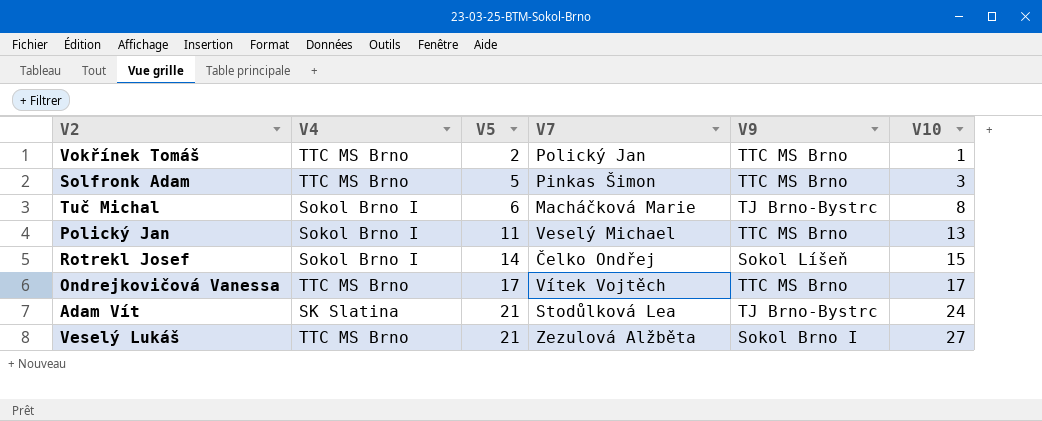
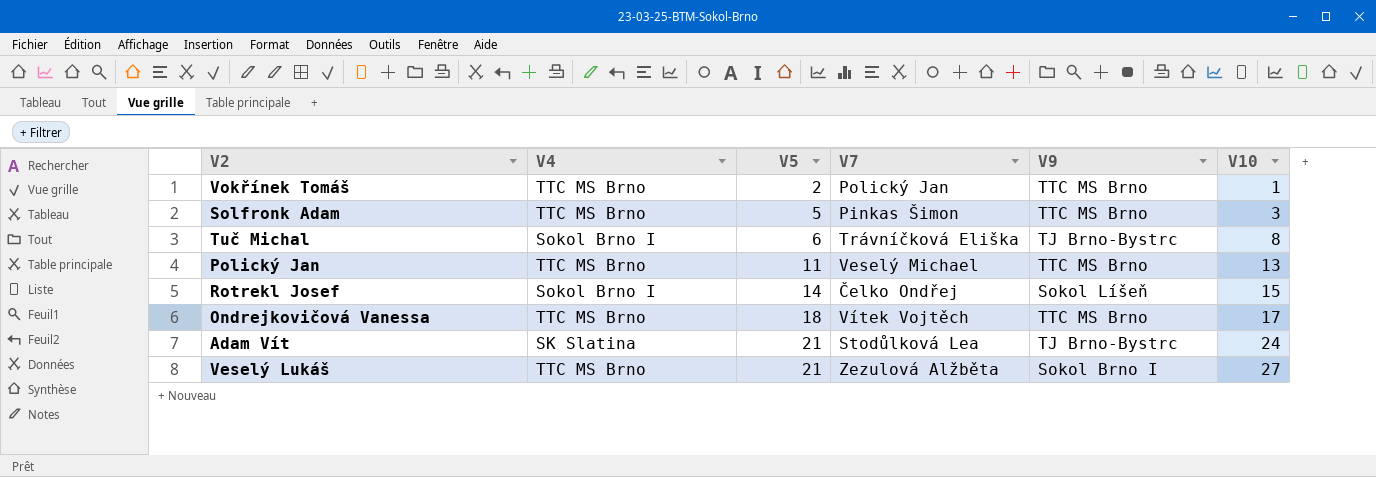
Tuč Michal | V7: Macháčková Marie -> Trávníčková Eliška
Polický Jan | V4: Sokol Brno I -> TTC MS Brno
Ondrejkovičová Vanessa | V5: 17 -> 18

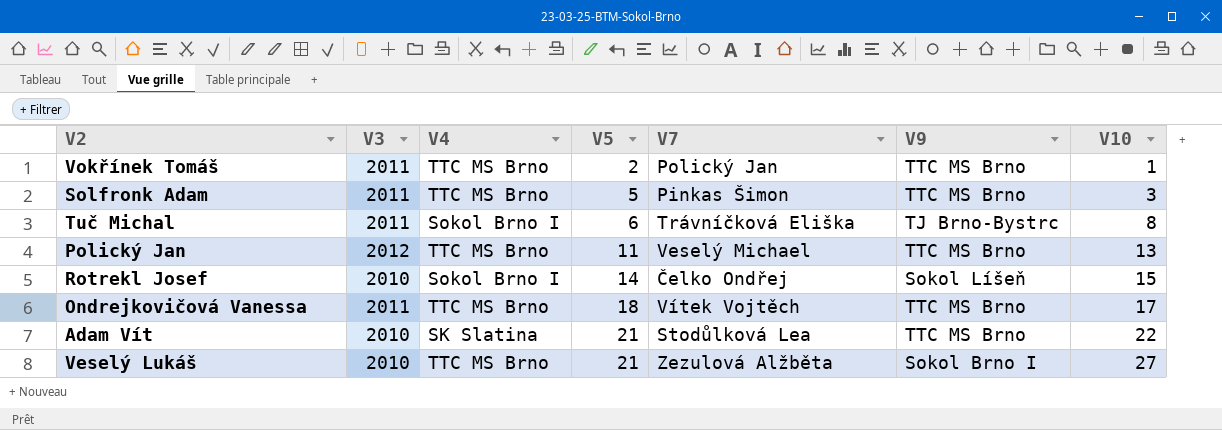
column V3 | position: none -> 2
Adam Vít | V9: TJ Brno-Bystrc -> TTC MS Brno
Adam Vít | V10: 24 -> 22

